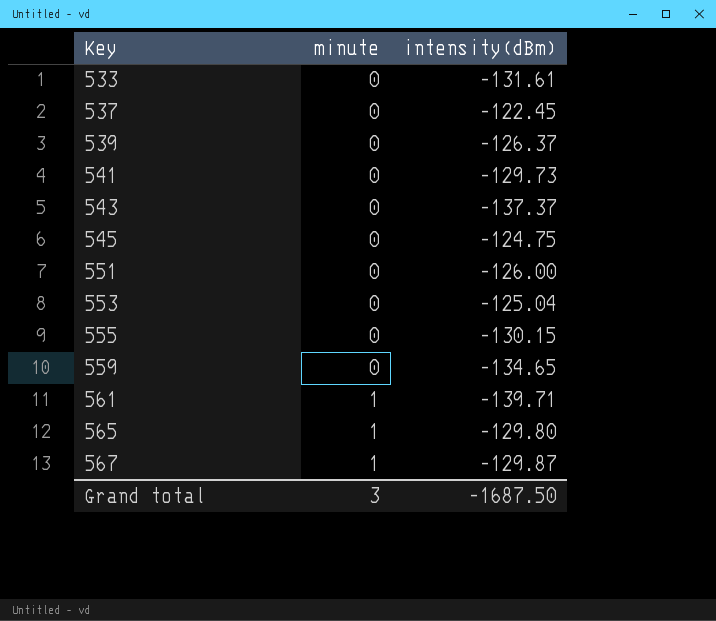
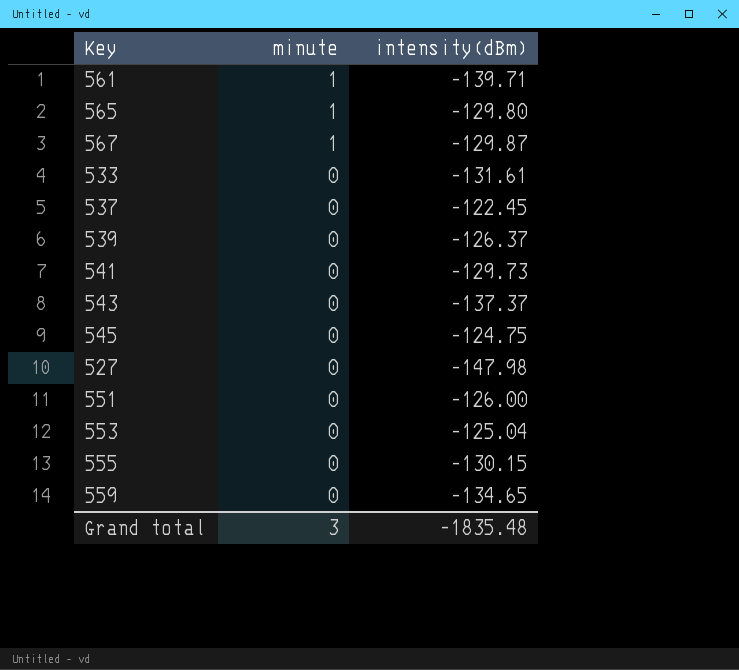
row order: Key ascending -> minute descending
row 527: none -> 0 | -147.98
Grand total | intensity(dBm): -1687.50 -> -1835.48

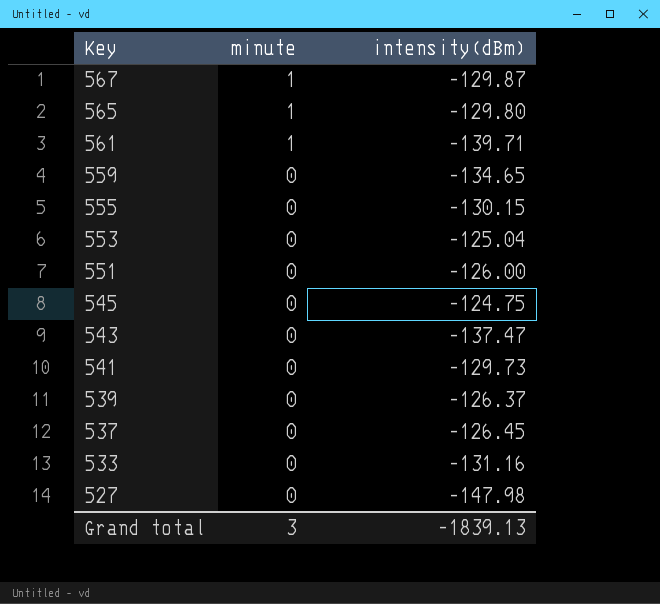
row order: minute descending -> Key descending
543 | intensity(dBm): -137.37 -> -137.47
537 | intensity(dBm): -122.45 -> -126.45
533 | intensity(dBm): -131.61 -> -131.16
Grand total | intensity(dBm): -1835.48 -> -1839.13

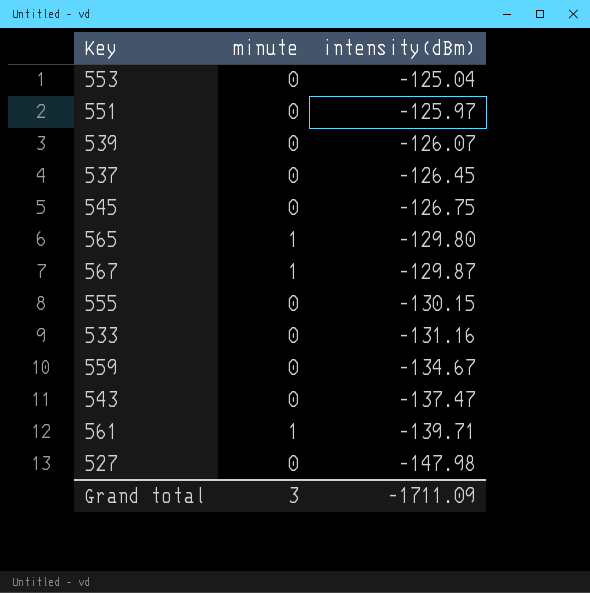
row order: Key descending -> intensity(dBm) descending
row 541: 0 | -129.73 -> none
551 | intensity(dBm): -126.00 -> -125.97
539 | intensity(dBm): -126.37 -> -126.07
545 | intensity(dBm): -124.75 -> -126.75
559 | intensity(dBm): -134.65 -> -134.67
Grand total | intensity(dBm): -1839.13 -> -1711.09

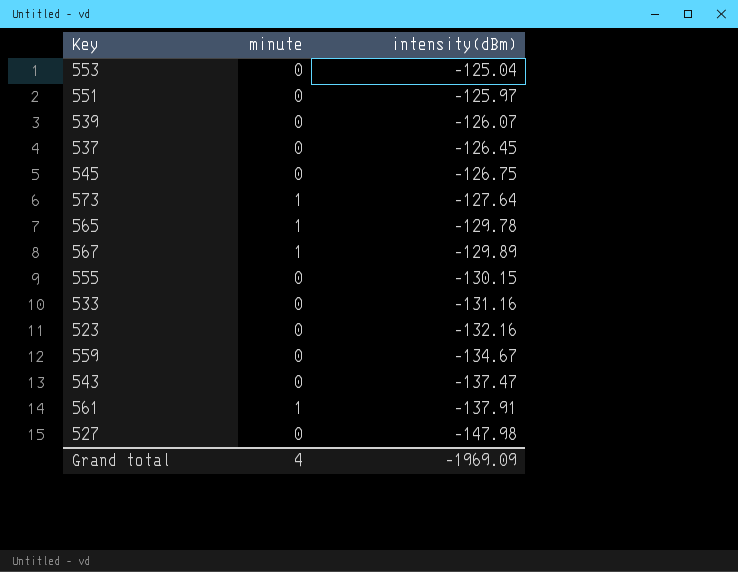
row 573: none -> 1 | -127.64
565 | intensity(dBm): -129.80 -> -129.78
567 | intensity(dBm): -129.87 -> -129.89
row 523: none -> 0 | -132.16
561 | intensity(dBm): -139.71 -> -137.91
Grand total | minute: 3 -> 4
Grand total | intensity(dBm): -1711.09 -> -1969.09

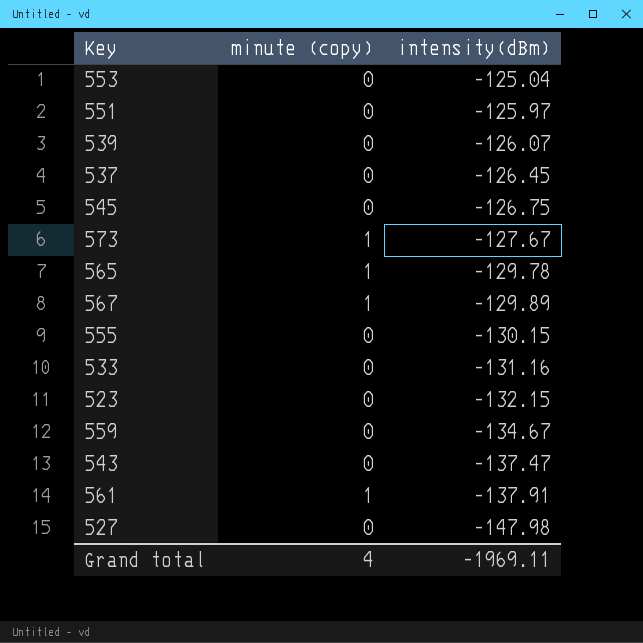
column name: minute -> minute (copy)
573 | intensity(dBm): -127.64 -> -127.67
523 | intensity(dBm): -132.16 -> -132.15
Grand total | intensity(dBm): -1969.09 -> -1969.11

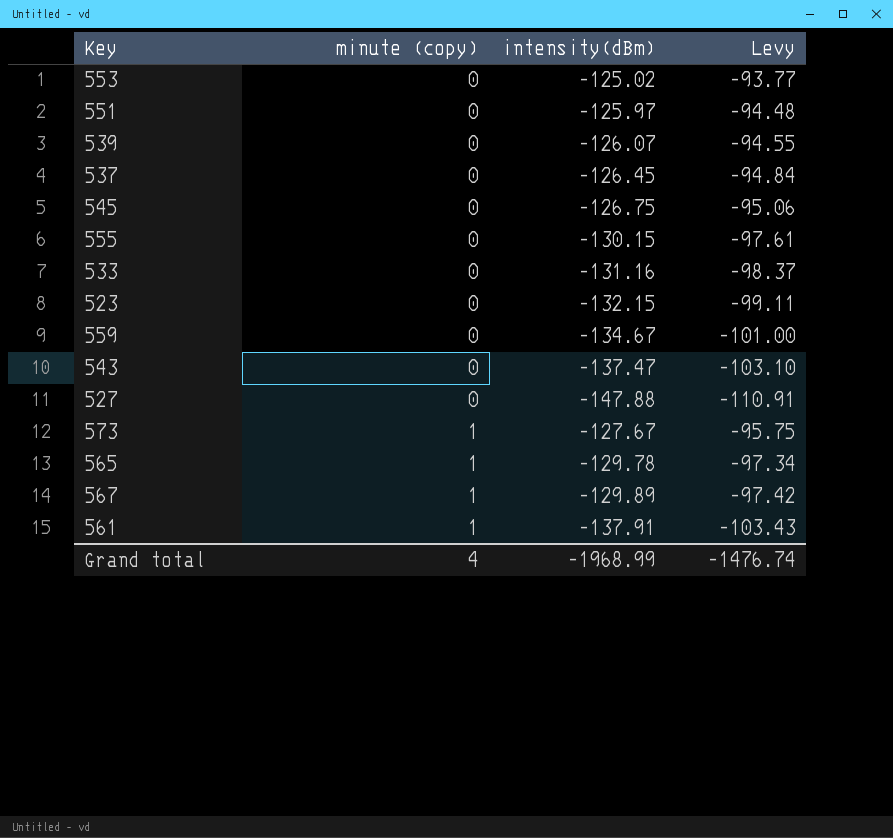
row order: intensity(dBm) descending -> minute (copy) ascending
column Levy | formula: none -> [intensity(dBm)] * 0.75
553 | intensity(dBm): -125.04 -> -125.02
527 | intensity(dBm): -147.98 -> -147.88
Grand total | intensity(dBm): -1969.11 -> -1968.99

